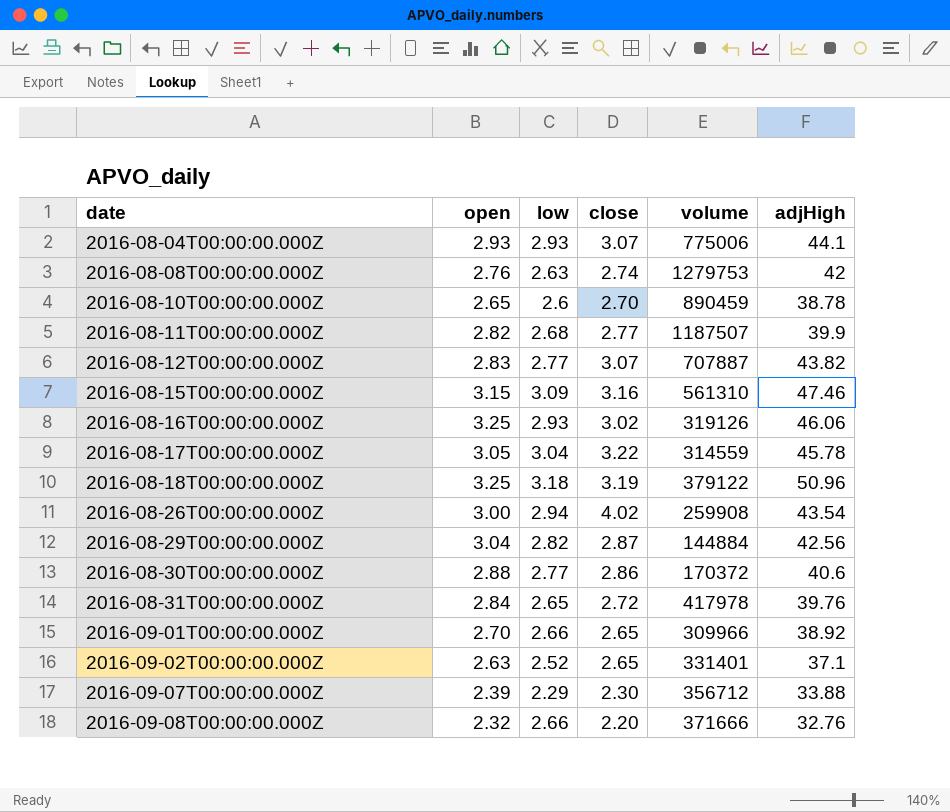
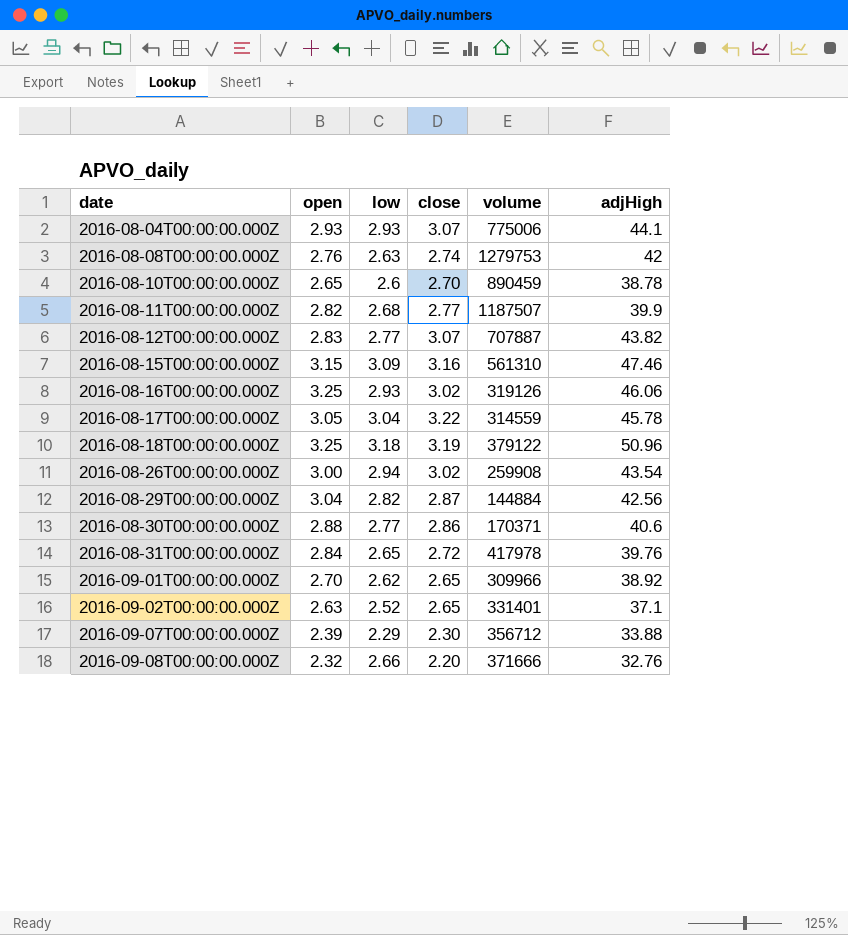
2016-08-26T00:00:00.000Z | close: 4.02 -> 3.02
2016-08-30T00:00:00.000Z | volume: 170372 -> 170371
2016-09-01T00:00:00.000Z | low: 2.66 -> 2.62

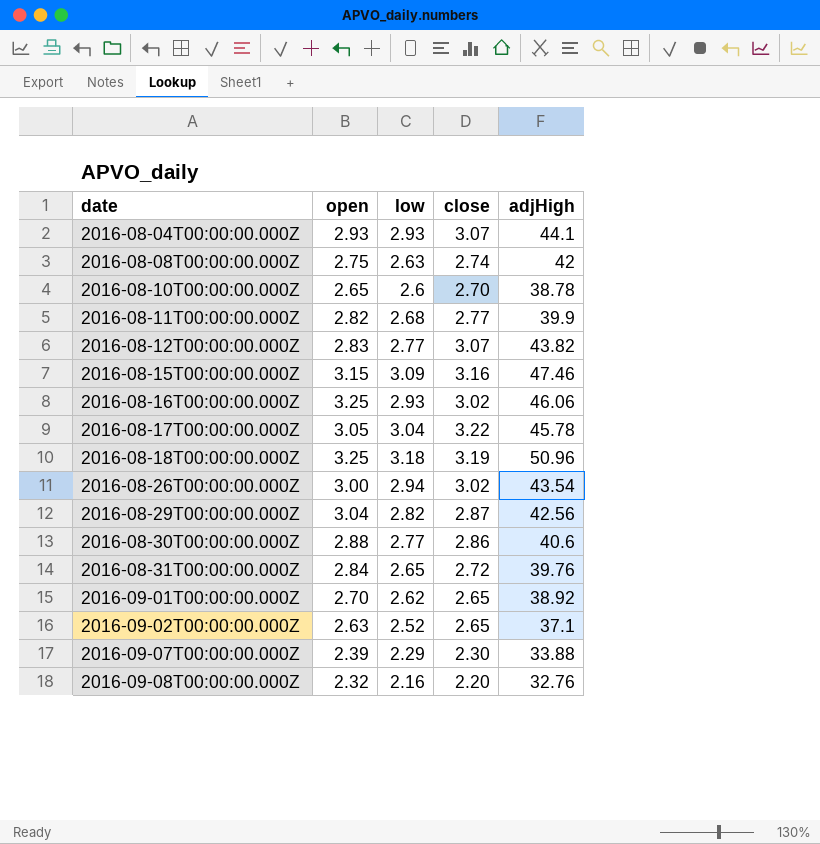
column volume | position: 5 -> none
2016-08-08T00:00:00.000Z | open: 2.76 -> 2.75
2016-09-08T00:00:00.000Z | low: 2.66 -> 2.16

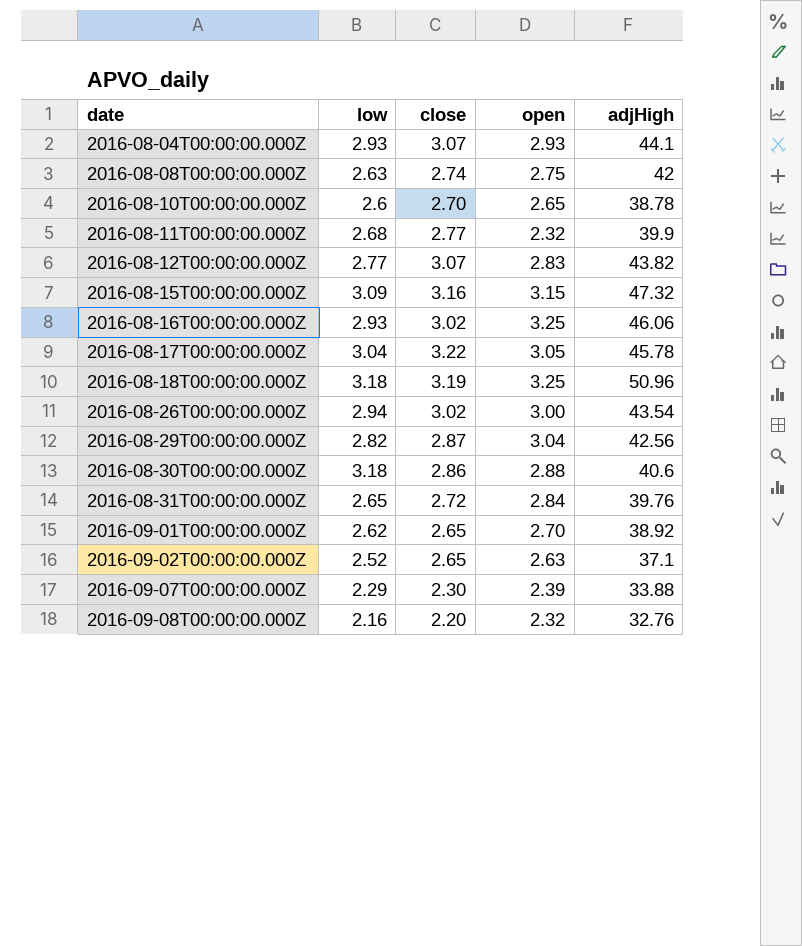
column open | position: 2 -> 4
2016-08-11T00:00:00.000Z | open: 2.82 -> 2.32
2016-08-15T00:00:00.000Z | adjHigh: 47.46 -> 47.32
2016-08-30T00:00:00.000Z | low: 2.77 -> 3.18

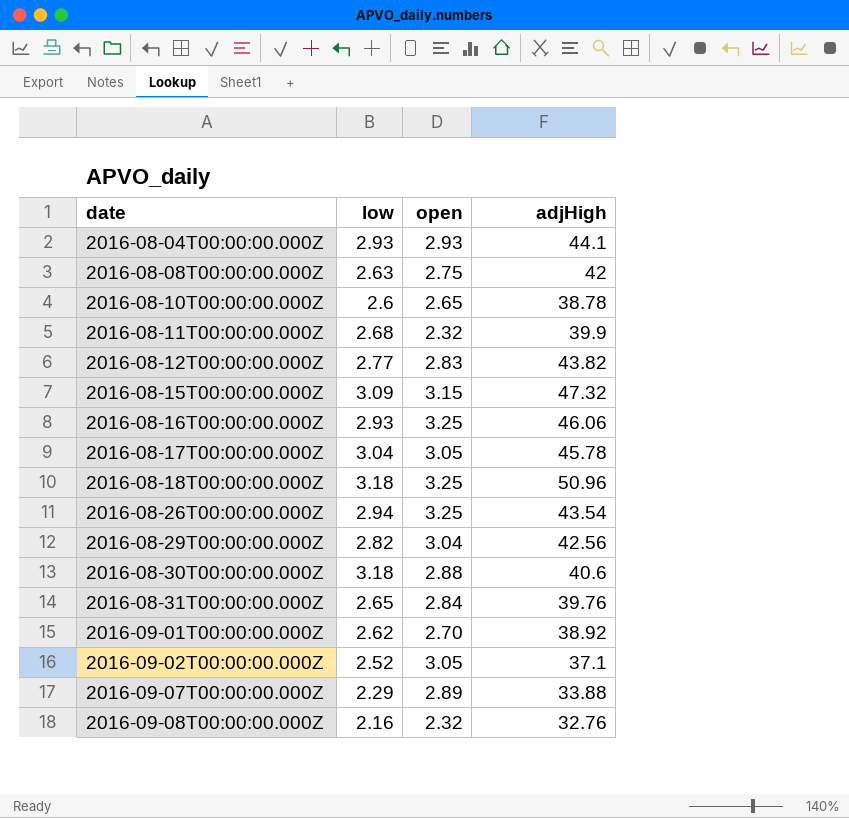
column close | position: 3 -> none
2016-08-26T00:00:00.000Z | open: 3.00 -> 3.25
2016-09-02T00:00:00.000Z | open: 2.63 -> 3.05
2016-09-07T00:00:00.000Z | open: 2.39 -> 2.89

